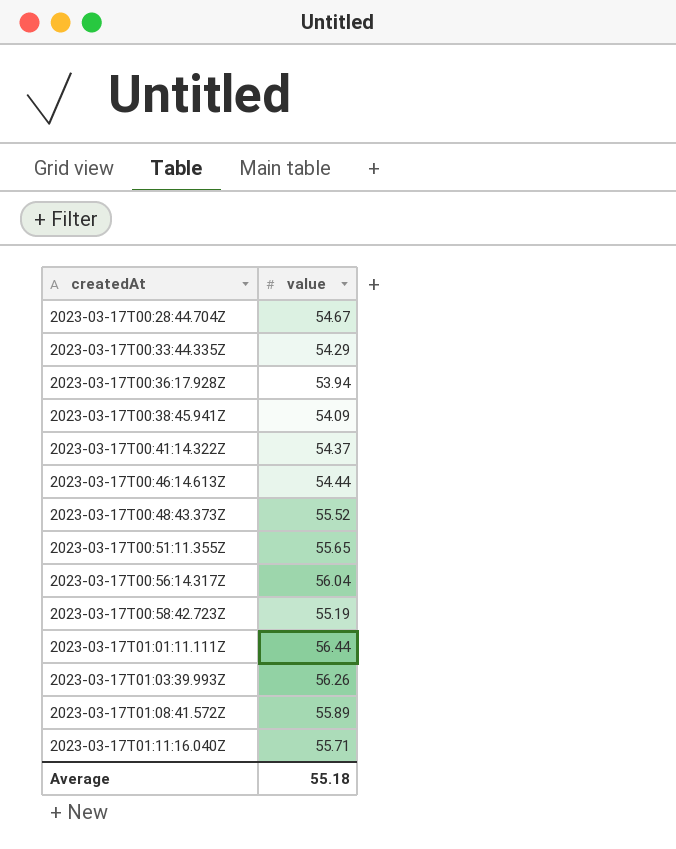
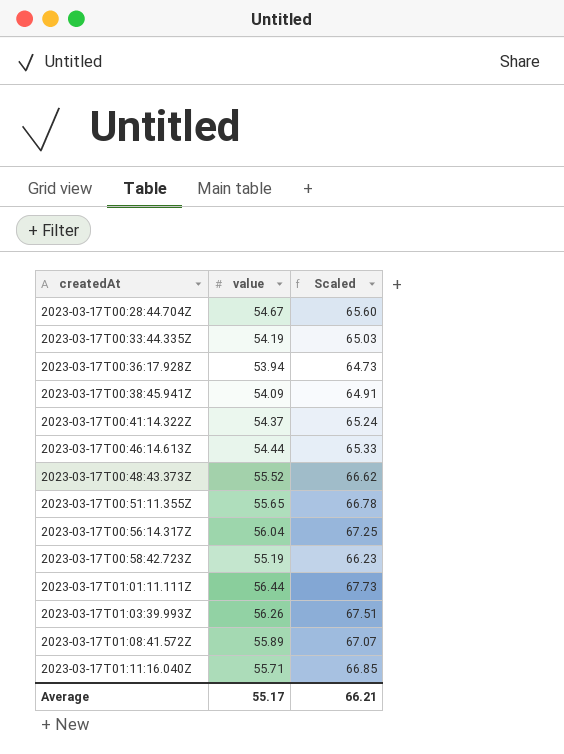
column Scaled | formula: none -> [value] * 1.2
2023-03-17T00:33:44.335Z | value: 54.29 -> 54.19
Average | value: 55.18 -> 55.17

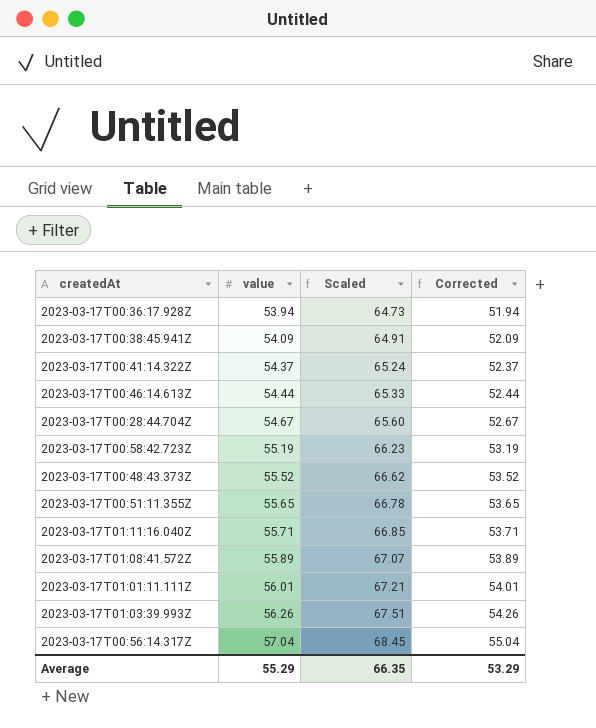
row order: createdAt ascending -> value ascending
column Corrected | formula: none -> [value] - 2
row 2023-03-17T00:33:44.335Z: 54.19 | 65.03 -> none
2023-03-17T01:01:11.111Z | value: 56.44 -> 56.01
2023-03-17T01:01:11.111Z | Scaled: 67.73 -> 67.21
2023-03-17T00:56:14.317Z | value: 56.04 -> 57.04
2023-03-17T00:56:14.317Z | Scaled: 67.25 -> 68.45
Average | value: 55.17 -> 55.29
Average | Scaled: 66.21 -> 66.35

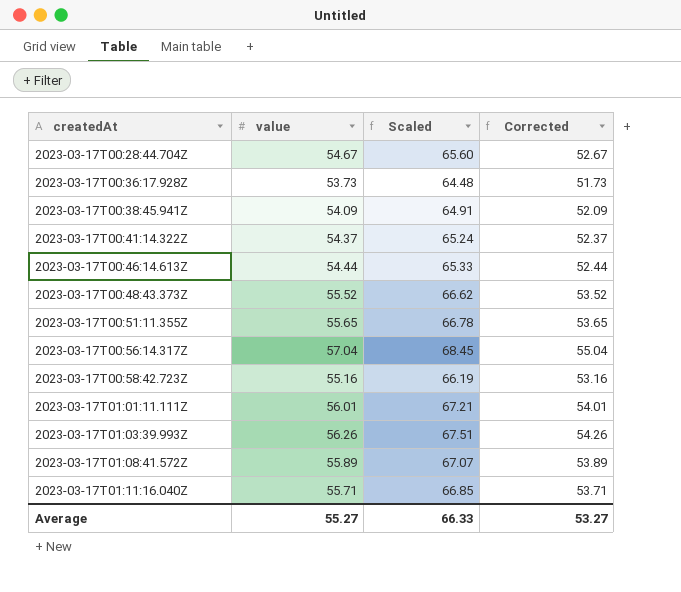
row order: value ascending -> createdAt ascending
2023-03-17T00:36:17.928Z | value: 53.94 -> 53.73
2023-03-17T00:36:17.928Z | Scaled: 64.73 -> 64.48
2023-03-17T00:36:17.928Z | Corrected: 51.94 -> 51.73
2023-03-17T00:58:42.723Z | value: 55.19 -> 55.16
2023-03-17T00:58:42.723Z | Scaled: 66.23 -> 66.19
2023-03-17T00:58:42.723Z | Corrected: 53.19 -> 53.16
Average | value: 55.29 -> 55.27
Average | Scaled: 66.35 -> 66.33
Average | Corrected: 53.29 -> 53.27

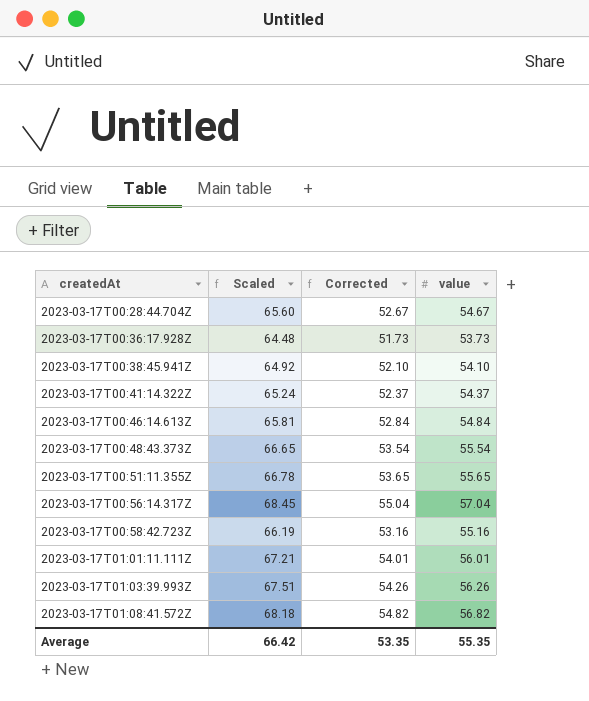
column value | position: 2 -> 4
row 2023-03-17T01:11:16.040Z: 55.71 | 66.85 | 53.71 -> none
2023-03-17T00:38:45.941Z | Scaled: 64.91 -> 64.92
2023-03-17T00:38:45.941Z | Corrected: 52.09 -> 52.10
2023-03-17T00:38:45.941Z | value: 54.09 -> 54.10
2023-03-17T00:46:14.613Z | Scaled: 65.33 -> 65.81
2023-03-17T00:46:14.613Z | Corrected: 52.44 -> 52.84
2023-03-17T00:46:14.613Z | value: 54.44 -> 54.84
2023-03-17T00:48:43.373Z | Scaled: 66.62 -> 66.65
2023-03-17T00:48:43.373Z | Corrected: 53.52 -> 53.54
2023-03-17T00:48:43.373Z | value: 55.52 -> 55.54
2023-03-17T01:08:41.572Z | Scaled: 67.07 -> 68.18
2023-03-17T01:08:41.572Z | Corrected: 53.89 -> 54.82
2023-03-17T01:08:41.572Z | value: 55.89 -> 56.82
Average | Scaled: 66.33 -> 66.42
Average | Corrected: 53.27 -> 53.35
Average | value: 55.27 -> 55.35

